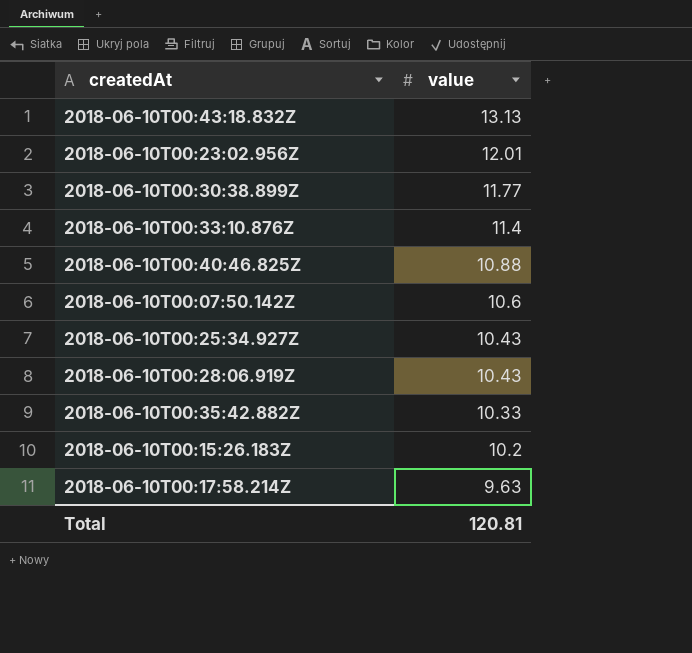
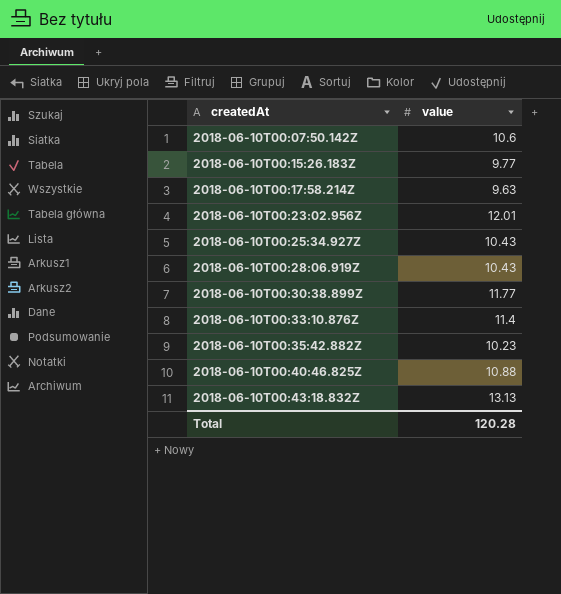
row order: value descending -> createdAt ascending
2018-06-10T00:15:26.183Z | value: 10.2 -> 9.77
2018-06-10T00:35:42.882Z | value: 10.33 -> 10.23
Total | value: 120.81 -> 120.28

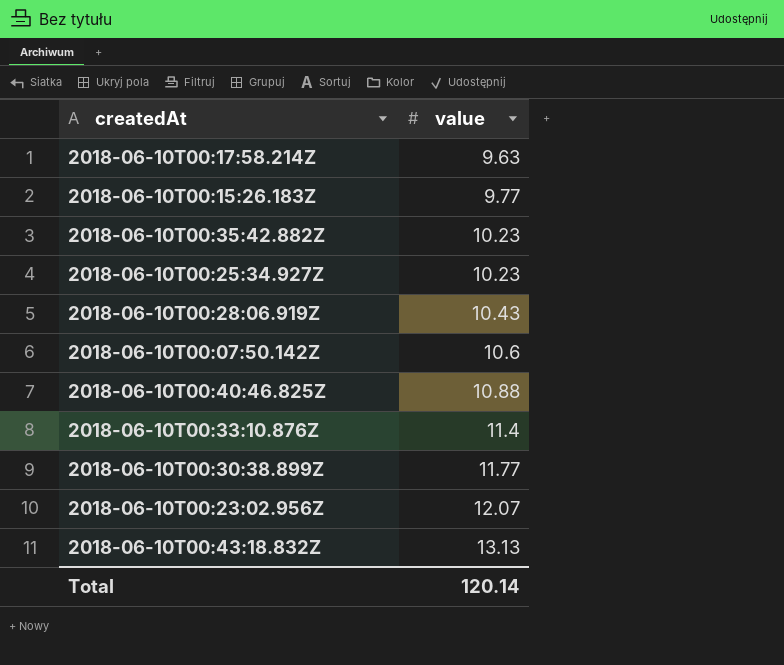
row order: createdAt ascending -> value ascending
2018-06-10T00:25:34.927Z | value: 10.43 -> 10.23
2018-06-10T00:23:02.956Z | value: 12.01 -> 12.07
Total | value: 120.28 -> 120.14

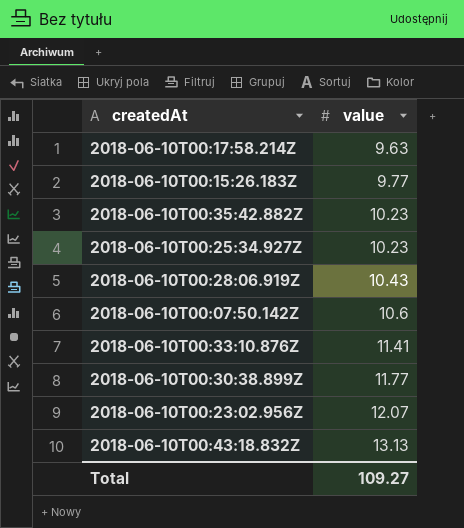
row 2018-06-10T00:40:46.825Z: 10.88 -> none
2018-06-10T00:33:10.876Z | value: 11.4 -> 11.41
Total | value: 120.14 -> 109.27

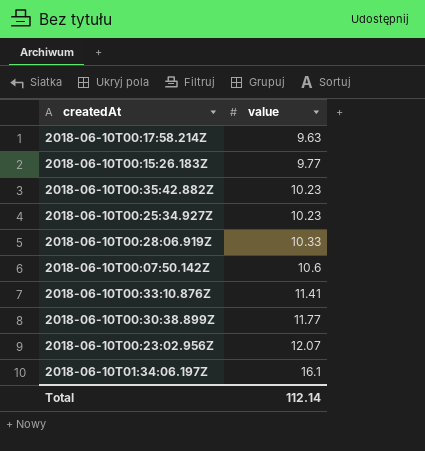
row 2018-06-10T00:43:18.832Z: 13.13 -> none
2018-06-10T00:28:06.919Z | value: 10.43 -> 10.33
row 2018-06-10T01:34:06.197Z: none -> 16.1
Total | value: 109.27 -> 112.14

